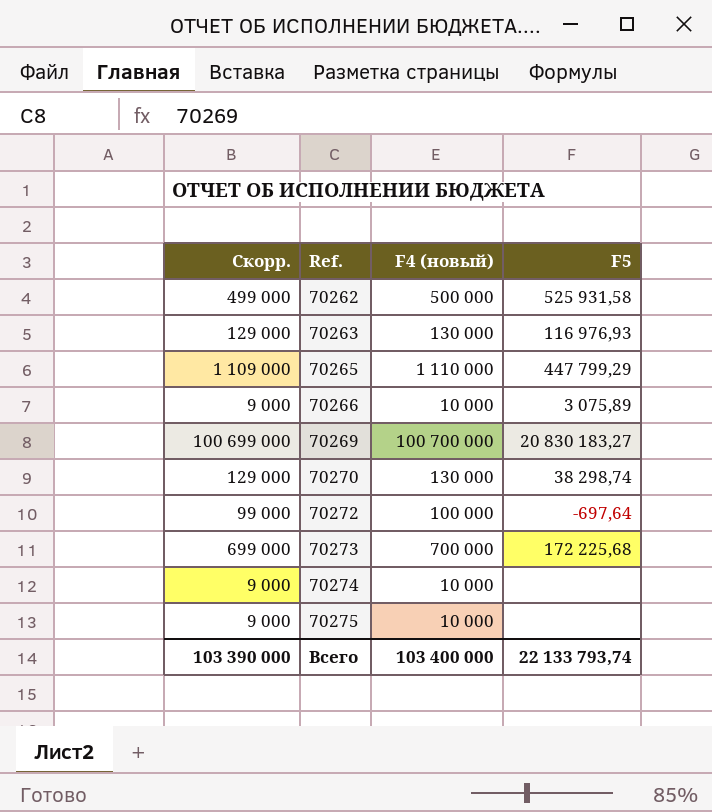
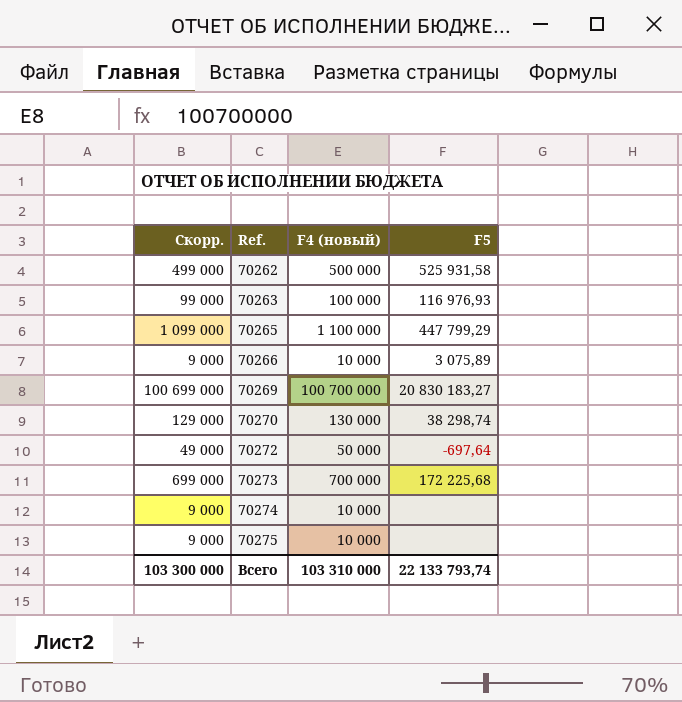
70263 | Скорр.: 129 000 -> 99 000
70263 | F4 (новый): 130 000 -> 100 000
70265 | Скорр.: 1 109 000 -> 1 099 000
70265 | F4 (новый): 1 110 000 -> 1 100 000
70272 | Скорр.: 99 000 -> 49 000
70272 | F4 (новый): 100 000 -> 50 000
Всего | Скорр.: 103 390 000 -> 103 300 000
Всего | F4 (новый): 103 400 000 -> 103 310 000

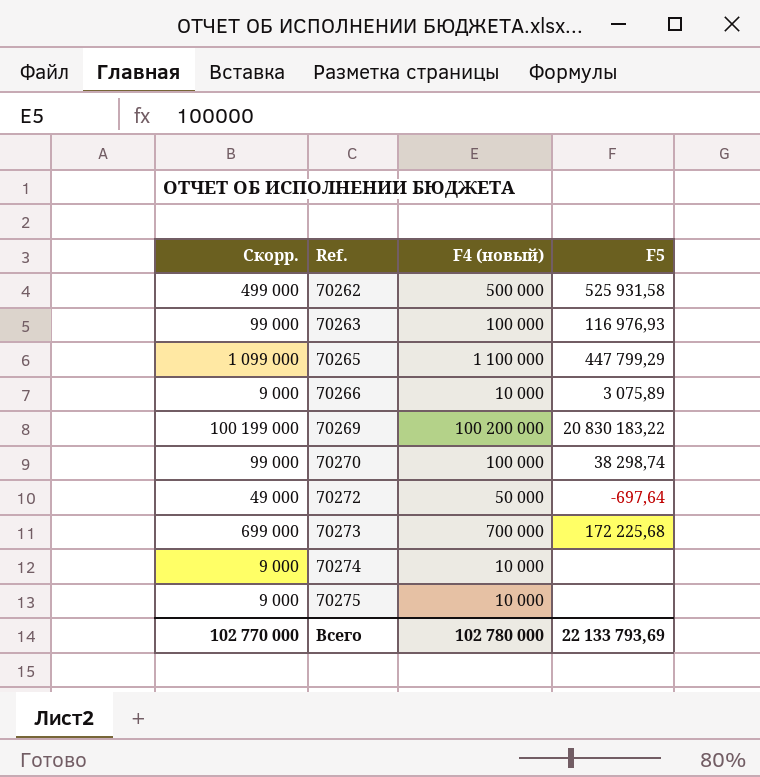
70269 | Скорр.: 100 699 000 -> 100 199 000
70269 | F4 (новый): 100 700 000 -> 100 200 000
70269 | F5: 20 830 183,27 -> 20 830 183,22
70270 | Скорр.: 129 000 -> 99 000
70270 | F4 (новый): 130 000 -> 100 000
Всего | Скорр.: 103 300 000 -> 102 770 000
Всего | F4 (новый): 103 310 000 -> 102 780 000
Всего | F5: 22 133 793,74 -> 22 133 793,69

